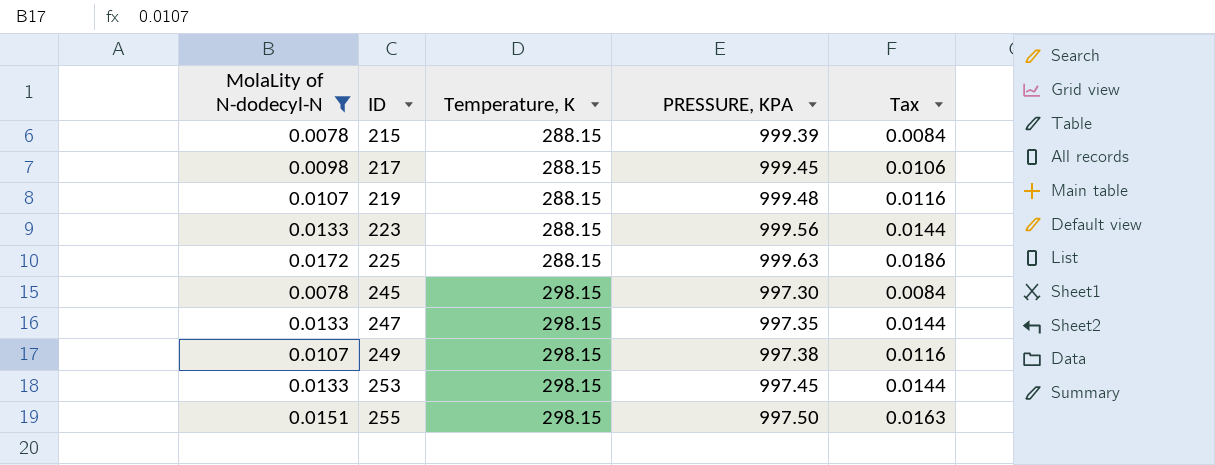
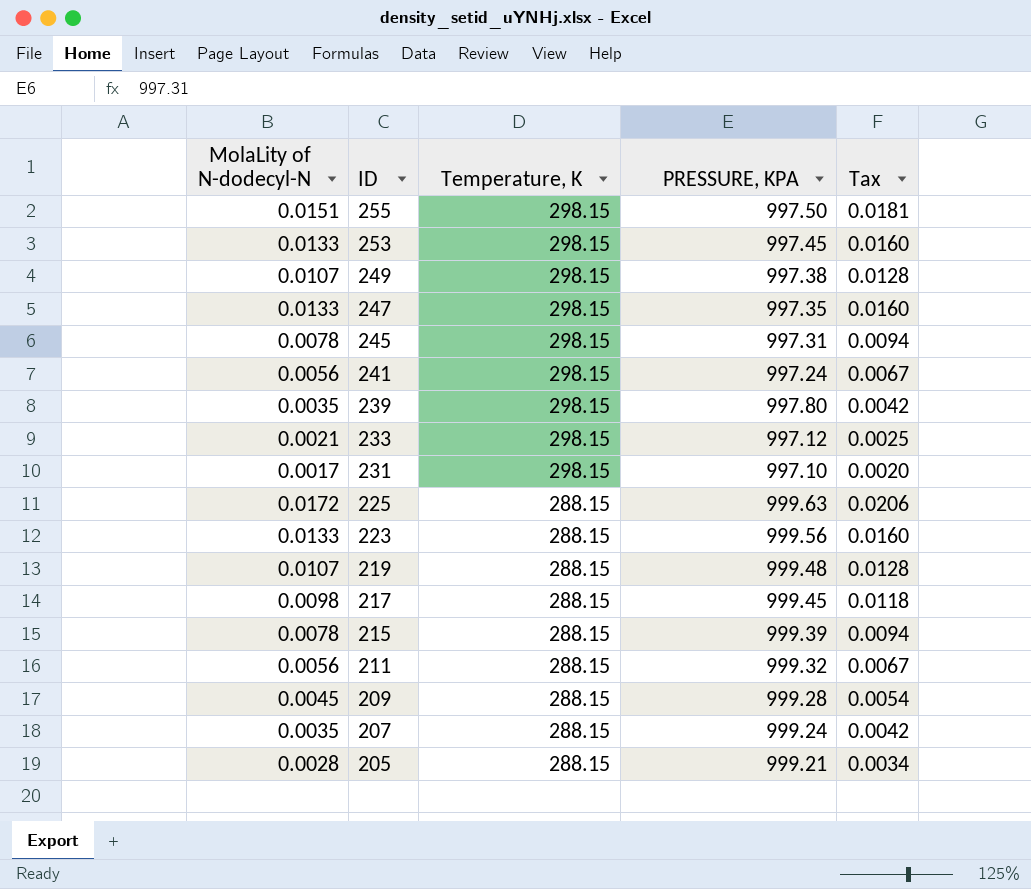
filter: MolaLity of N-dodecyl-N >= 0.0078 -> none
row order: ID ascending -> ID descending
column Tax | formula: [MolaLity of N-dodecyl-N] * 1.08 -> [MolaLity of N-dodecyl-N] * 1.2
245 | PRESSURE, KPA: 997.30 -> 997.31

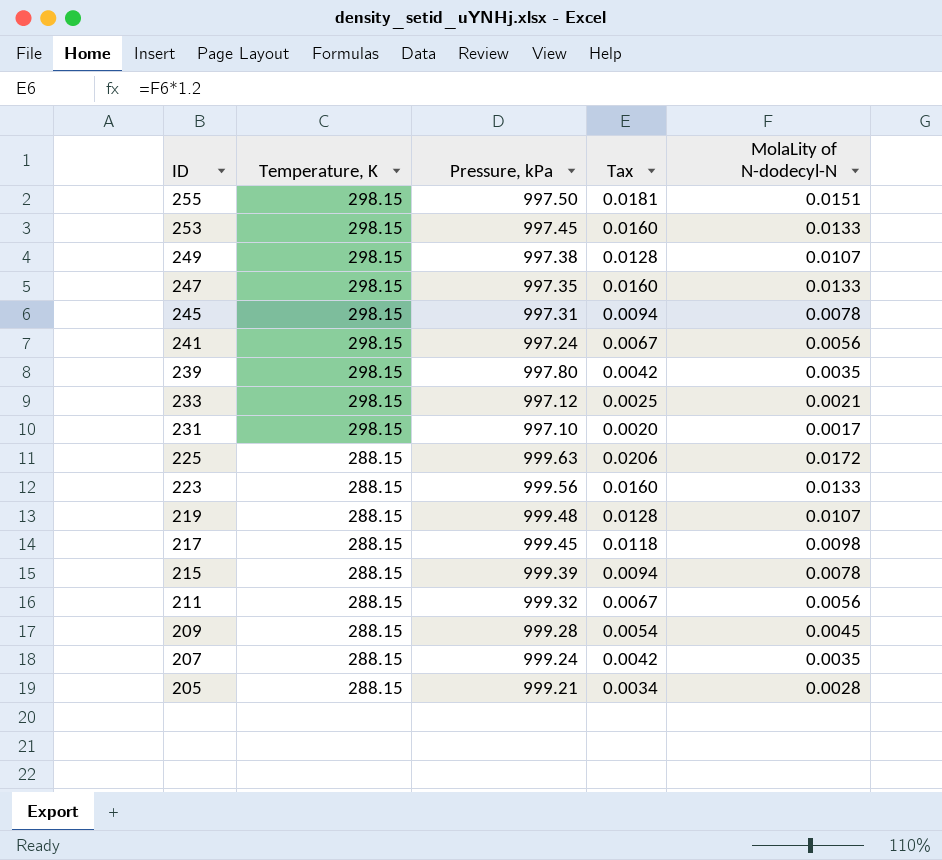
column name: PRESSURE, KPA -> Pressure, kPa
column MolaLity of N-dodecyl-N | position: 1 -> 5

